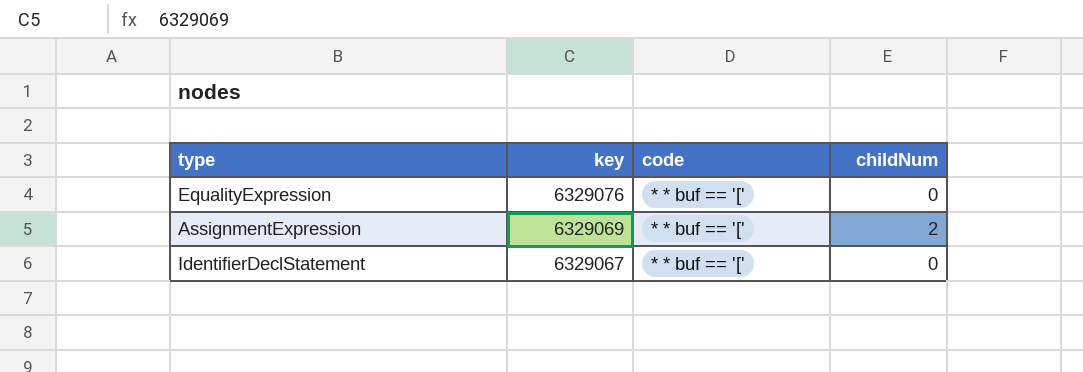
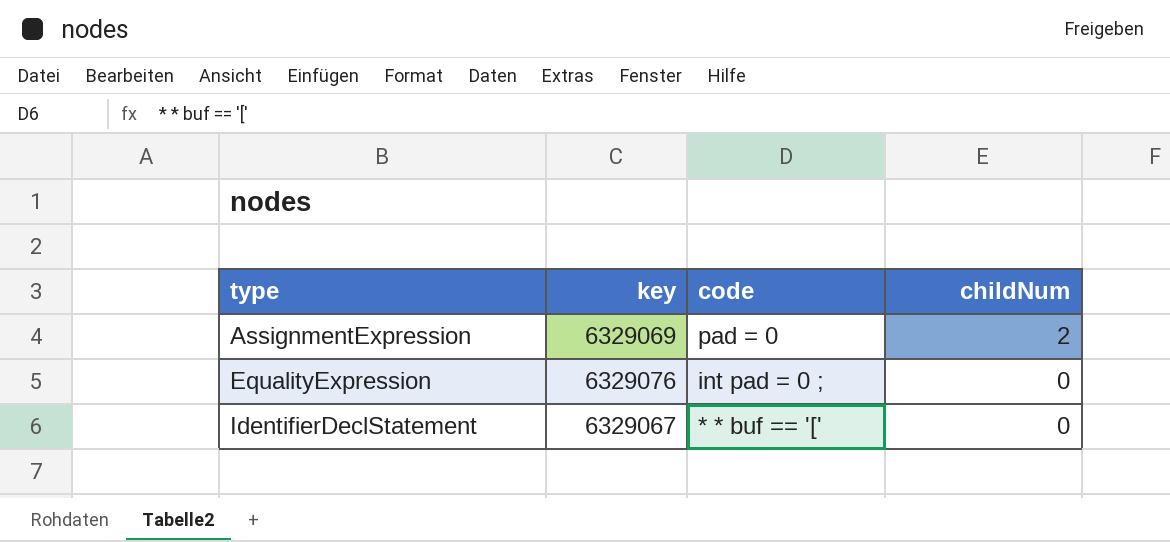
row order: key descending -> type ascending
AssignmentExpression | code: * * buf == '[' -> pad = 0
EqualityExpression | code: * * buf == '[' -> int pad = 0 ;

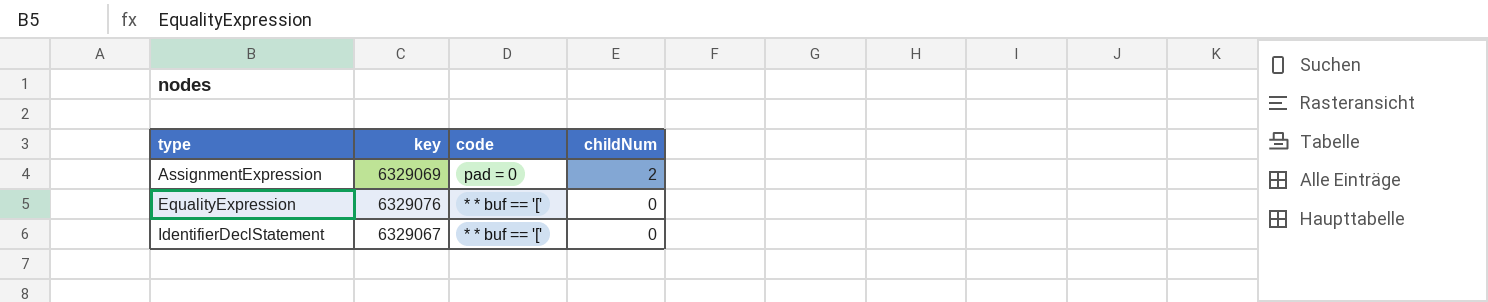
EqualityExpression | code: int pad = 0 ; -> * * buf == '['

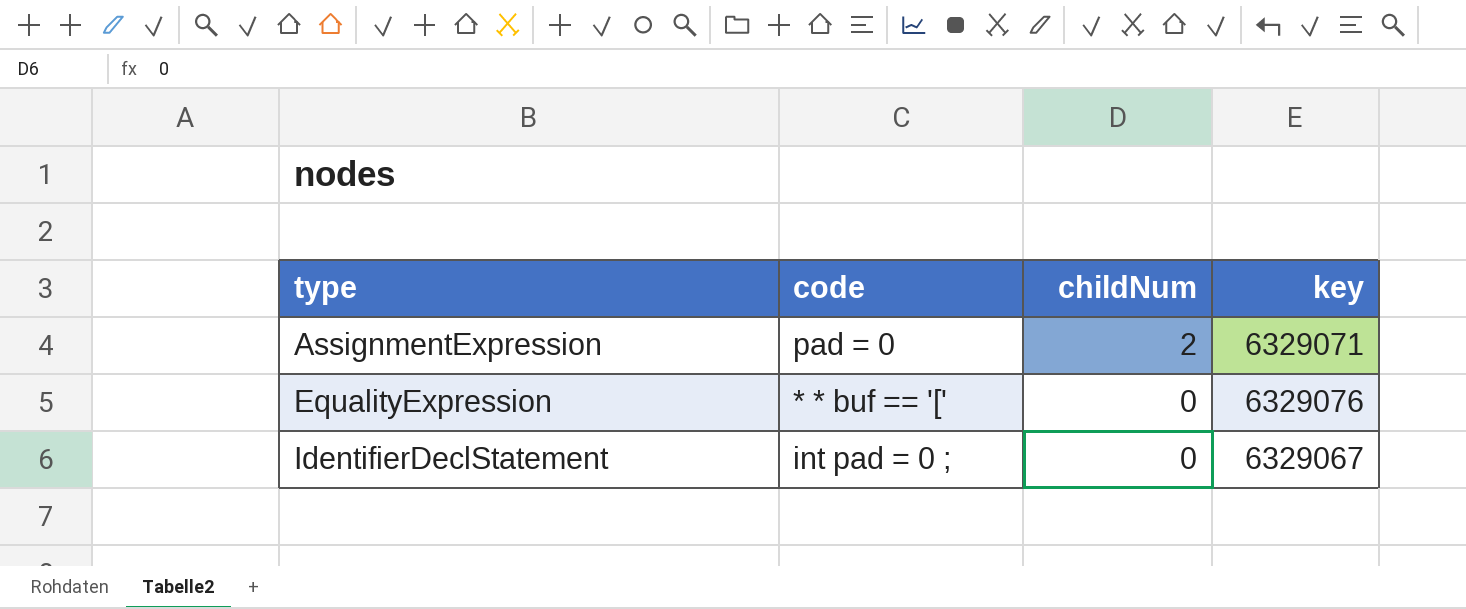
column key | position: 2 -> 4
AssignmentExpression | key: 6329069 -> 6329071
IdentifierDeclStatement | code: * * buf == '[' -> int pad = 0 ;

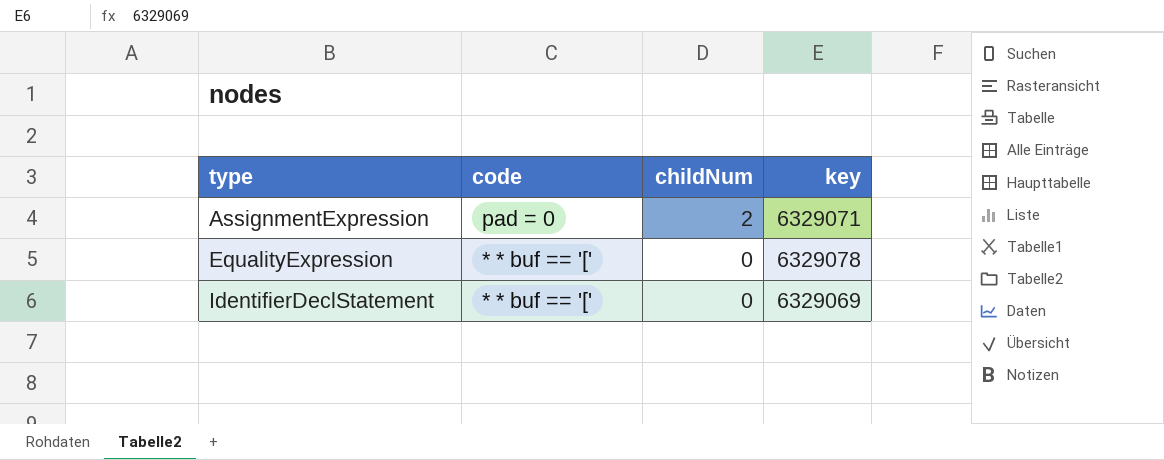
EqualityExpression | key: 6329076 -> 6329078
IdentifierDeclStatement | code: int pad = 0 ; -> * * buf == '['
IdentifierDeclStatement | key: 6329067 -> 6329069

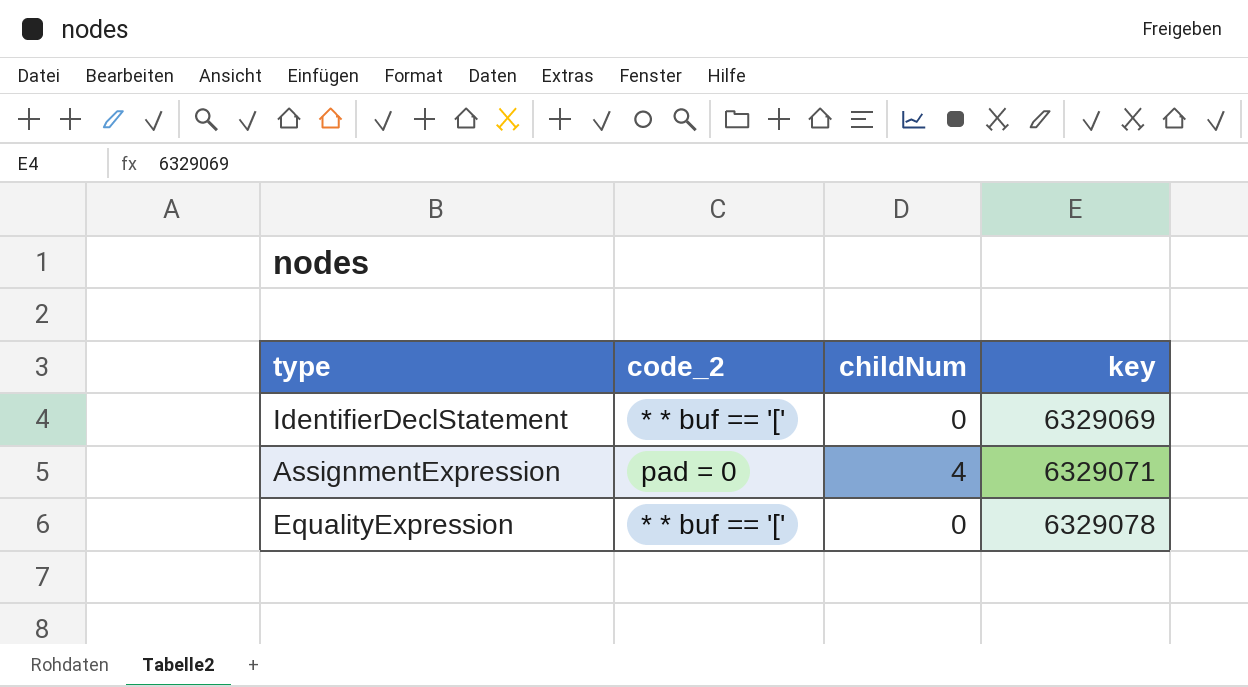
row order: type ascending -> key ascending
column name: code -> code_2
AssignmentExpression | childNum: 2 -> 4

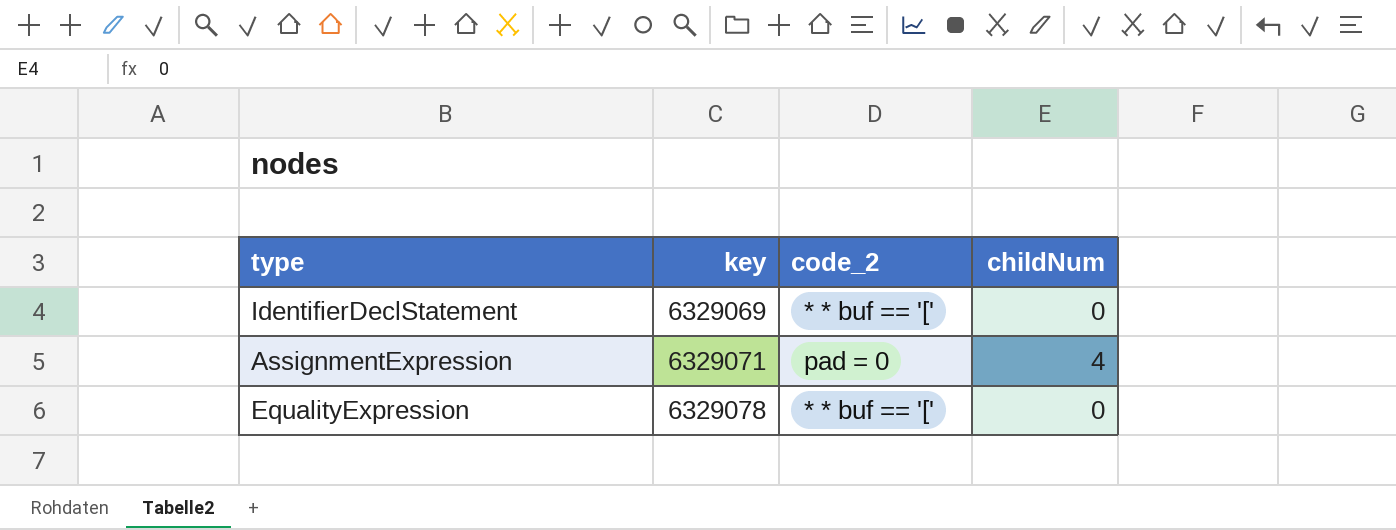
column key | position: 4 -> 2

